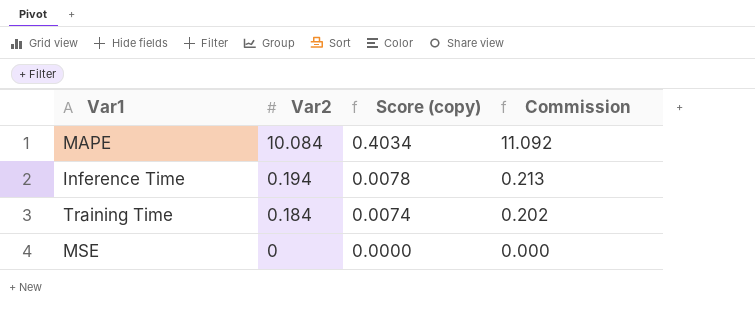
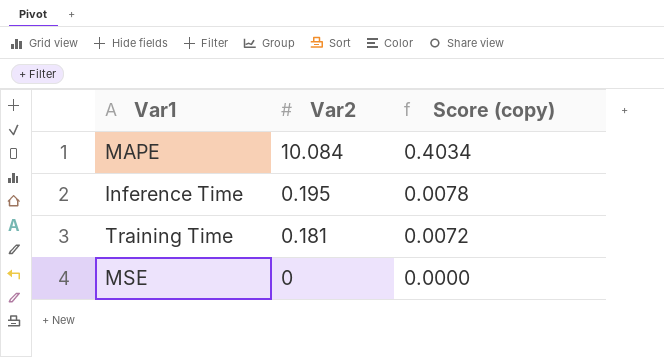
column Commission | formula: [Var2] * 1.1 -> none
Inference Time | Var2: 0.194 -> 0.195
Training Time | Var2: 0.184 -> 0.181
Training Time | Score (copy): 0.0074 -> 0.0072

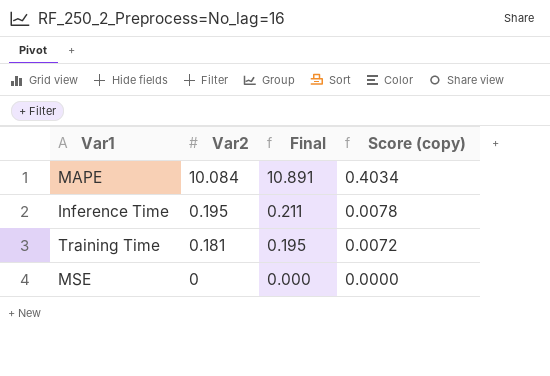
column Final | formula: none -> [Var2] * 1.08

